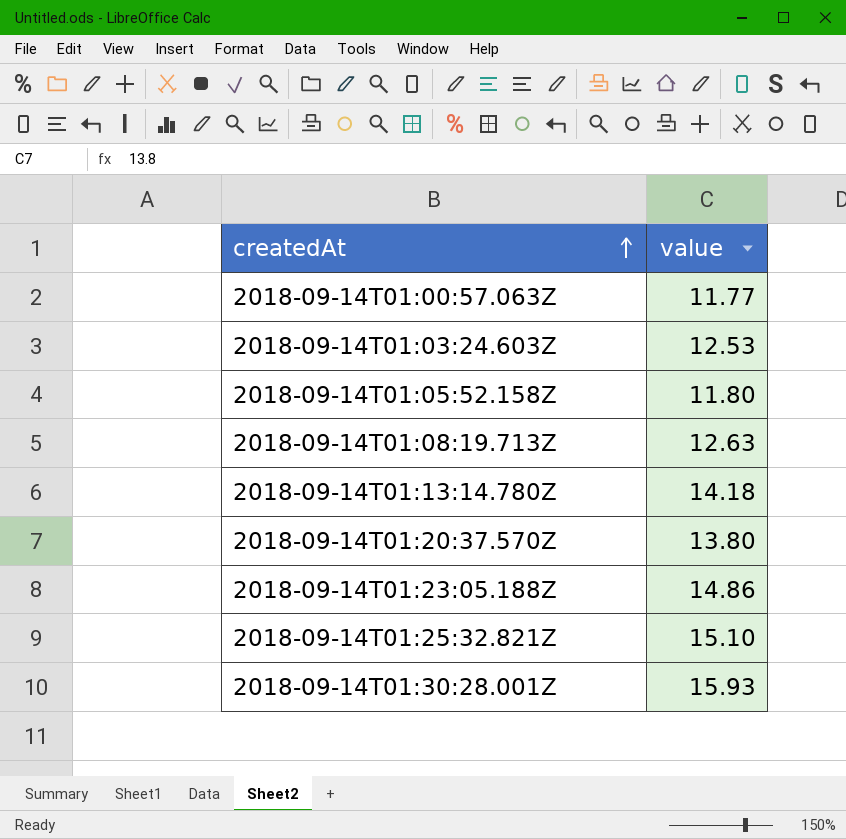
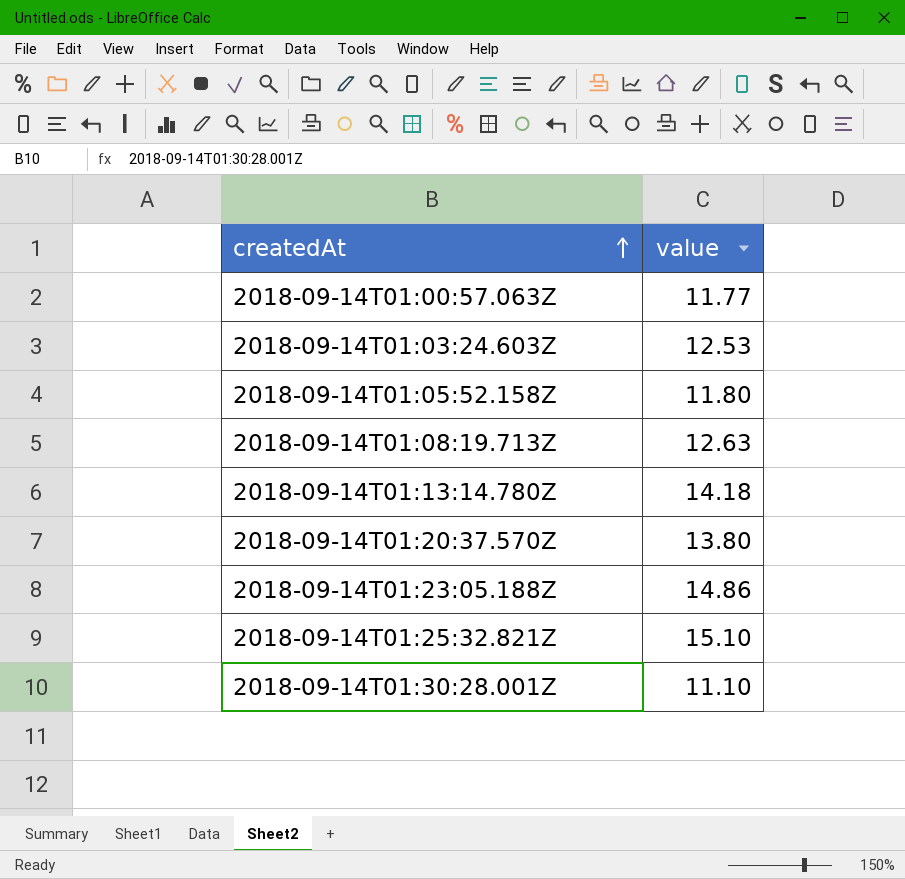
2018-09-14T01:30:28.001Z | value: 15.93 -> 11.10

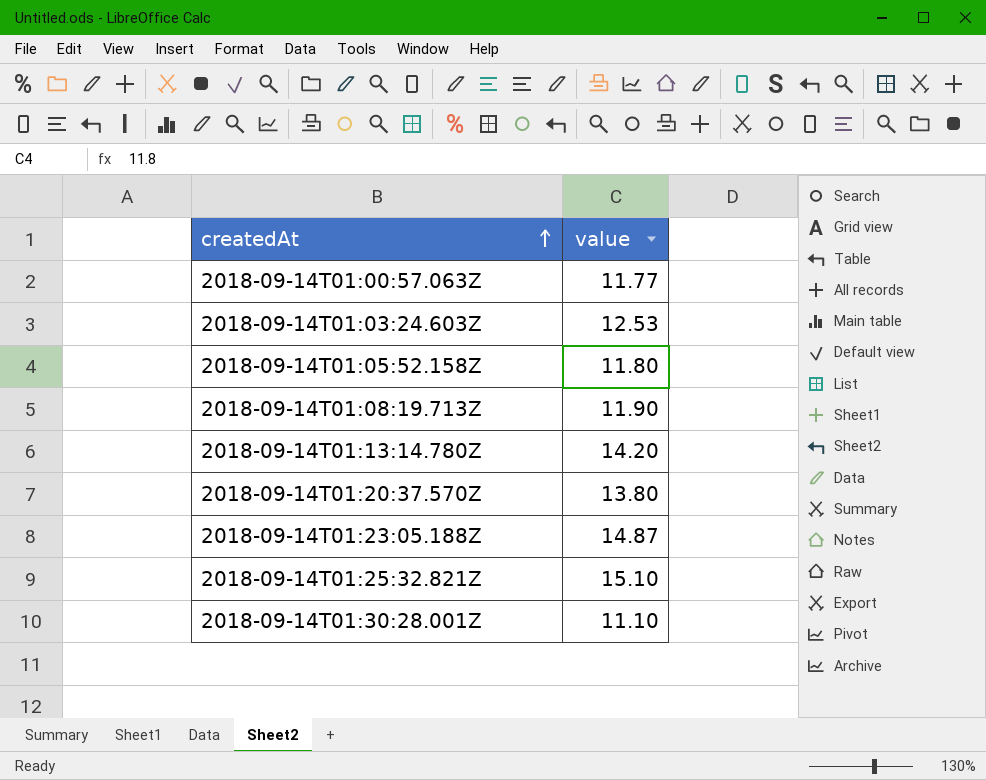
2018-09-14T01:08:19.713Z | value: 12.63 -> 11.90
2018-09-14T01:13:14.780Z | value: 14.18 -> 14.20
2018-09-14T01:23:05.188Z | value: 14.86 -> 14.87

